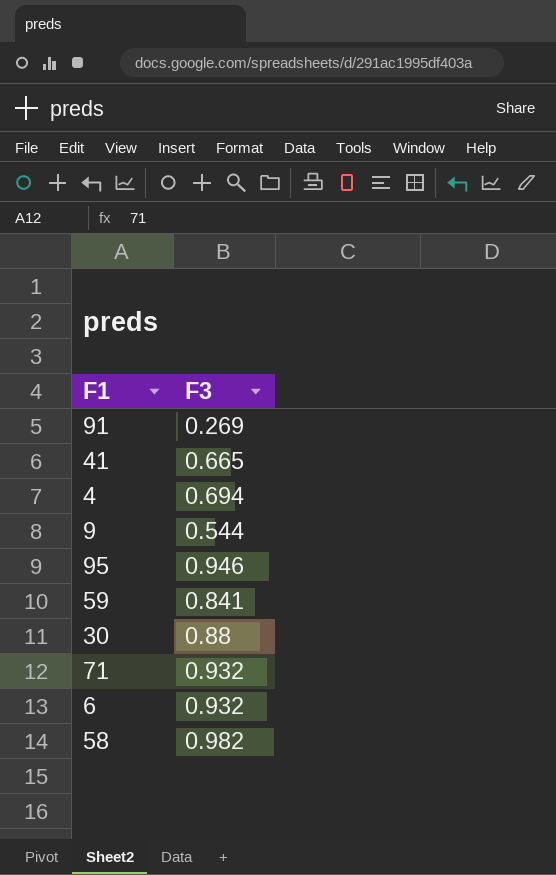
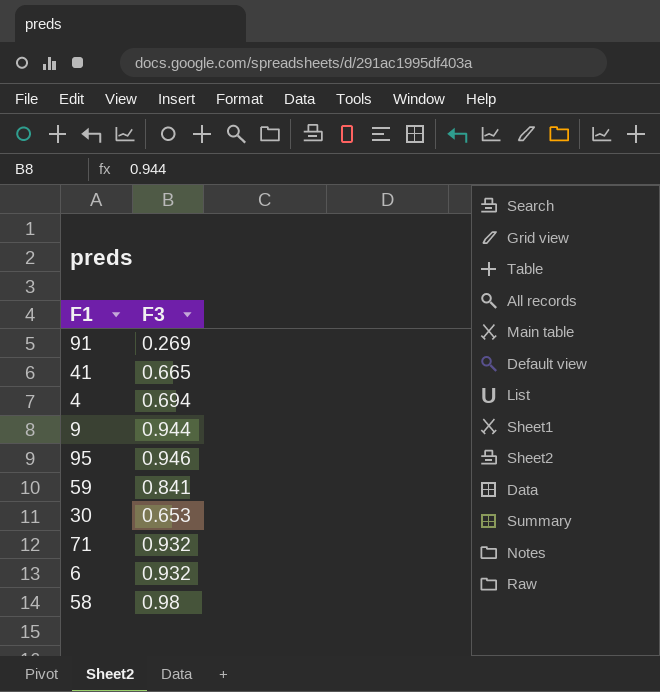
9 | F3: 0.544 -> 0.944
30 | F3: 0.88 -> 0.653
58 | F3: 0.982 -> 0.98

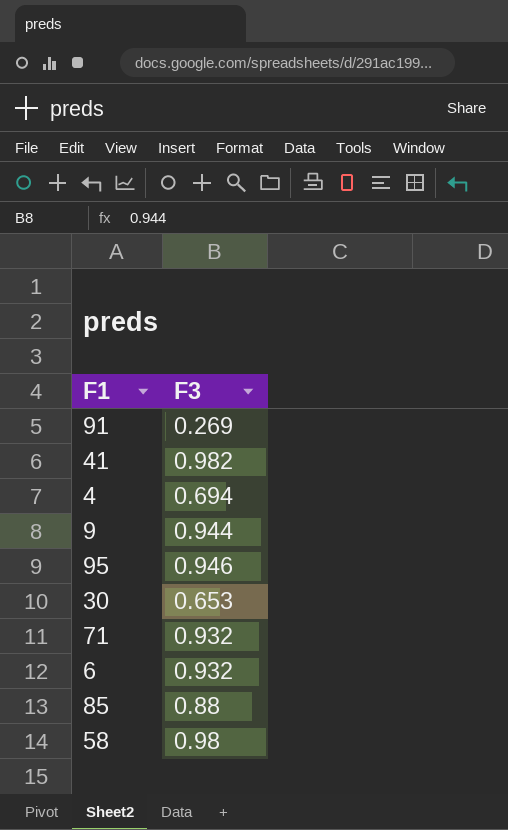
row 59: 0.841 -> none
41 | F3: 0.665 -> 0.982
row 85: none -> 0.88

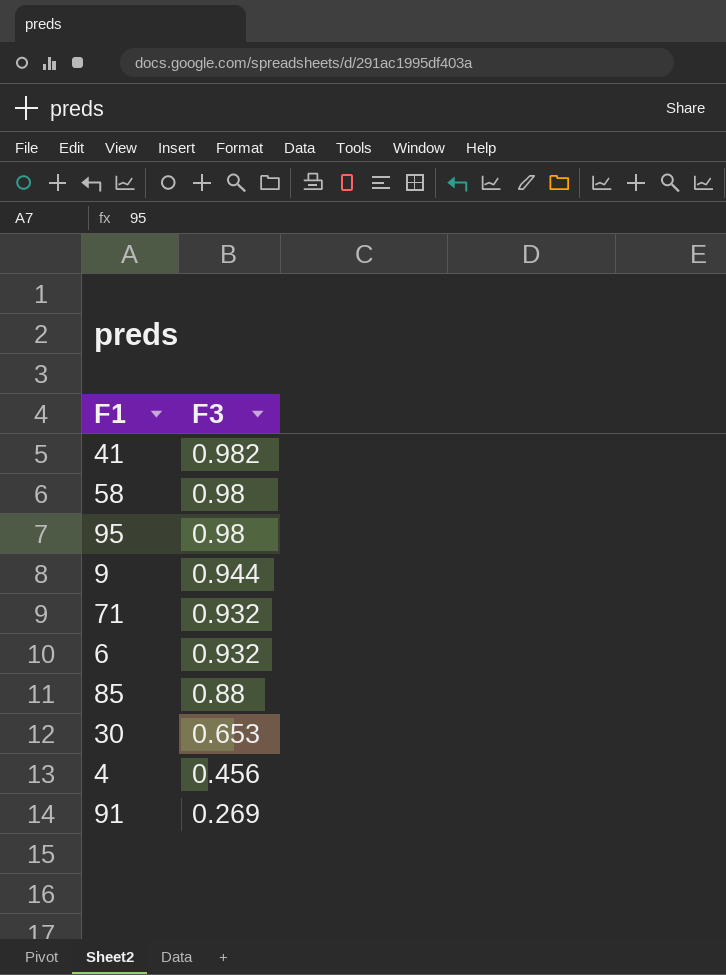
row order: none -> F3 descending
95 | F3: 0.946 -> 0.98
4 | F3: 0.694 -> 0.456

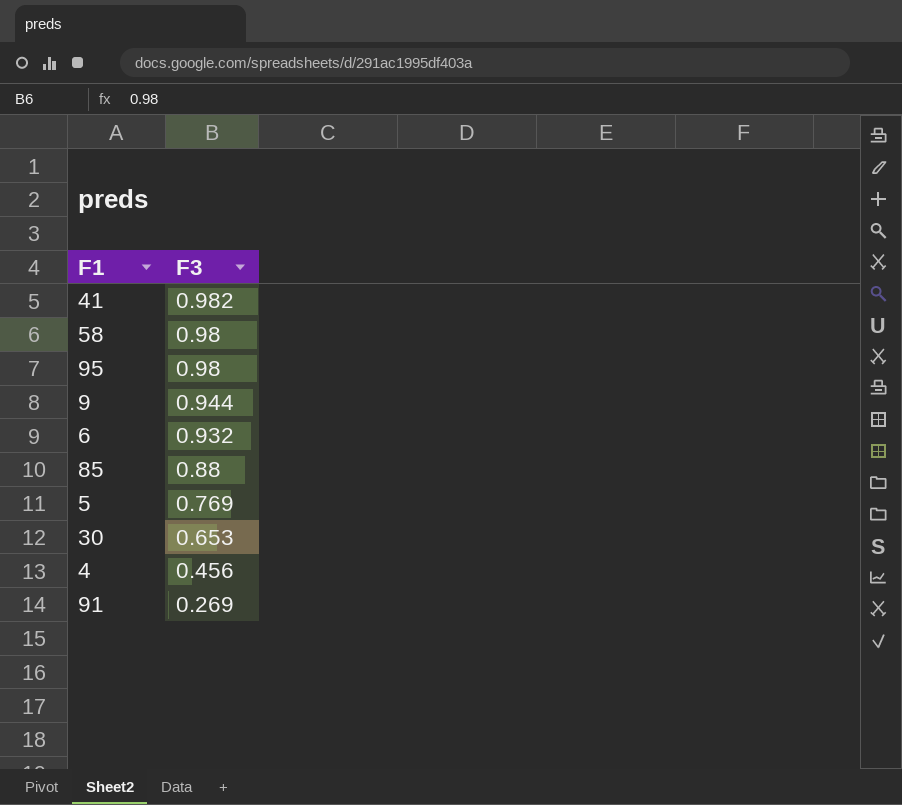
row 71: 0.932 -> none
row 5: none -> 0.769

